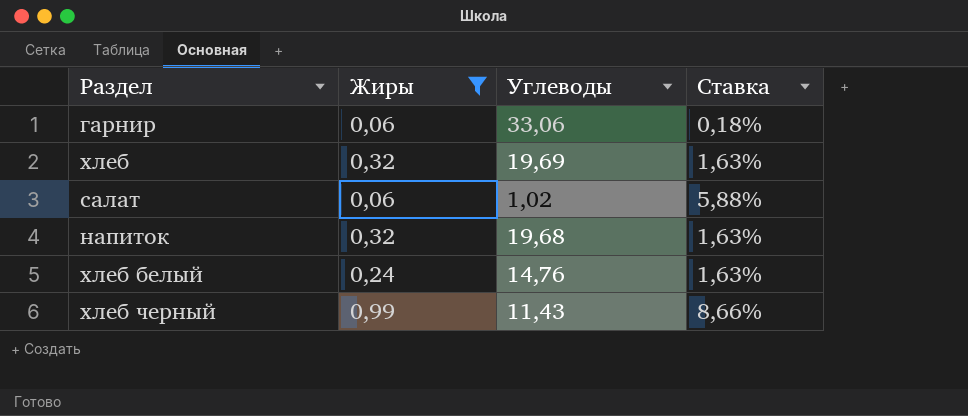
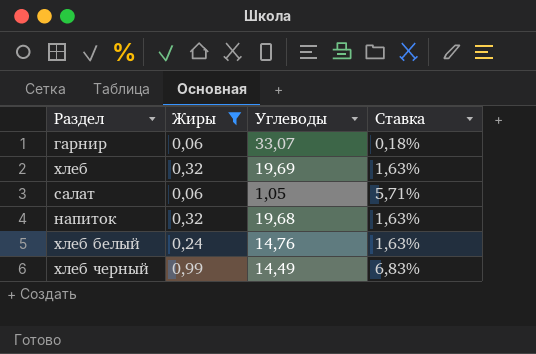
гарнир | Углеводы: 33,06 -> 33,07
салат | Углеводы: 1,02 -> 1,05
салат | Ставка: 5,88% -> 5,71%
хлеб черный | Углеводы: 11,43 -> 14,49
хлеб черный | Ставка: 8,66% -> 6,83%

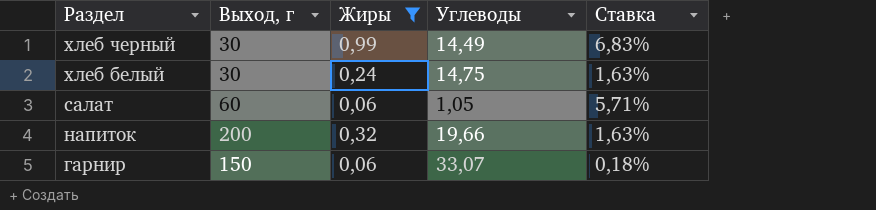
row order: none -> Раздел descending
column Выход, г | position: none -> 2
row хлеб: 0,32 | 19,69 | 1,63% -> none
хлеб белый | Углеводы: 14,76 -> 14,75
напиток | Углеводы: 19,68 -> 19,66

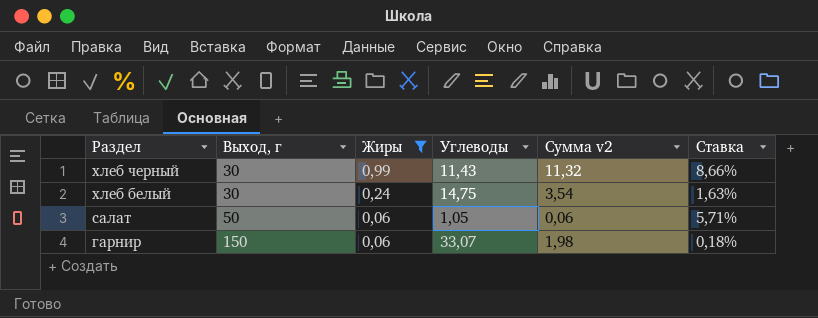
column Сумма v2 | formula: none -> [Жиры] * [Углеводы]
row напиток: 200 | 0,32 | 19,66 | 1,63% -> none
хлеб черный | Углеводы: 14,49 -> 11,43
хлеб черный | Ставка: 6,83% -> 8,66%
салат | Выход, г: 60 -> 50

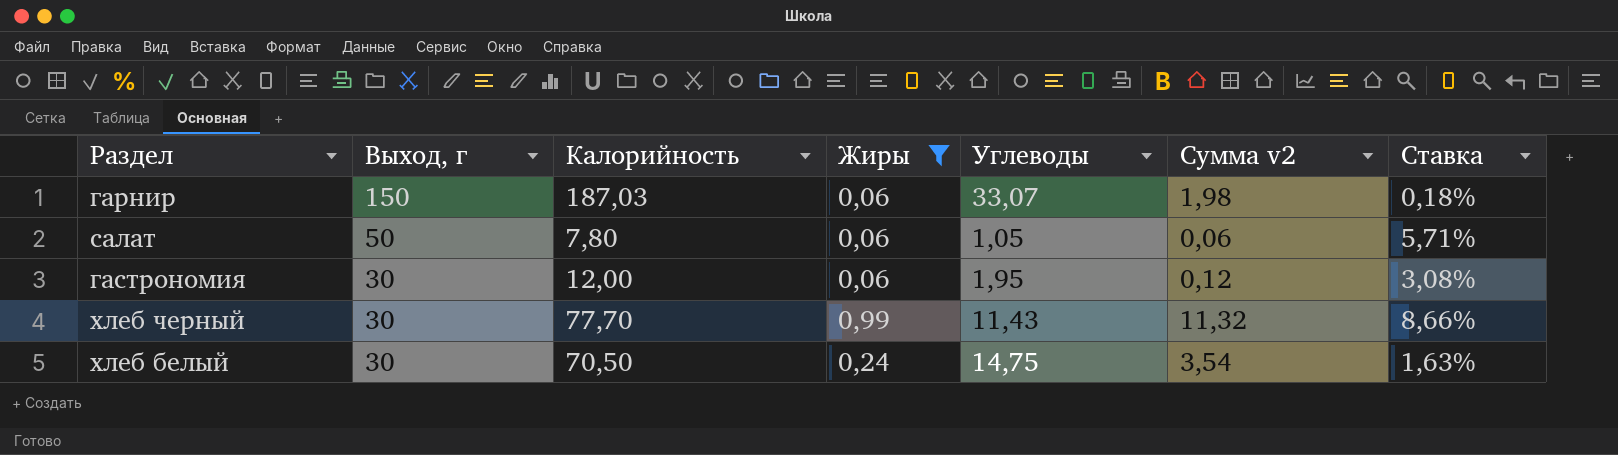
row order: Раздел descending -> Выход, г descending
column Калорийность | position: none -> 3
row гастрономия: none -> 30 | 12,00 | 0,06 | 1,95 | 0,12 | 3,08%

